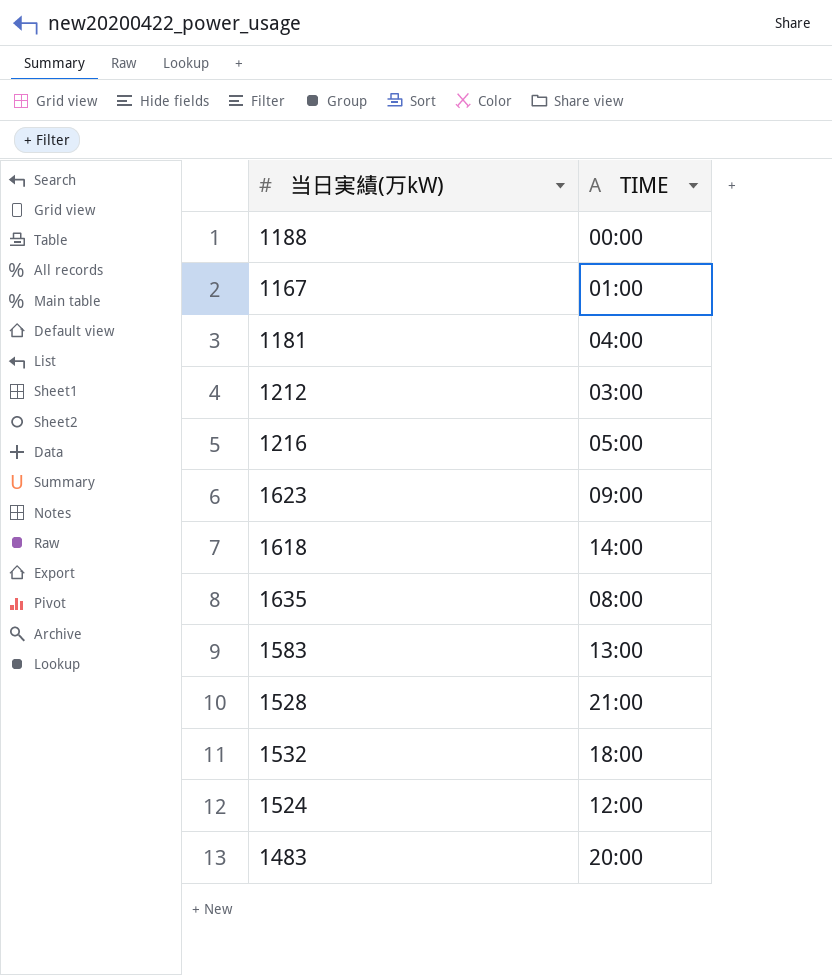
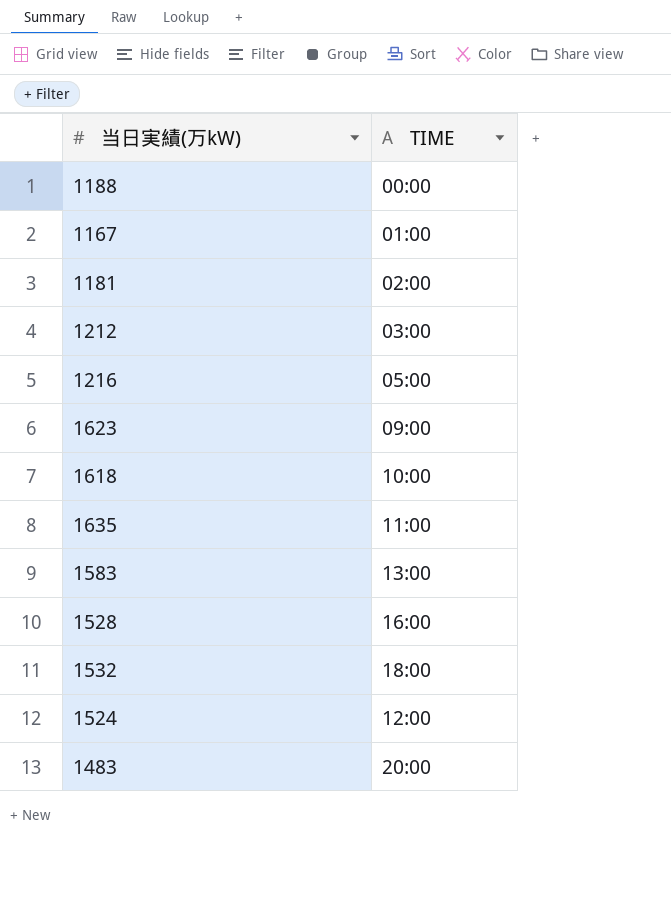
1181 | TIME: 04:00 -> 02:00
1618 | TIME: 14:00 -> 10:00
1635 | TIME: 08:00 -> 11:00
1528 | TIME: 21:00 -> 16:00

